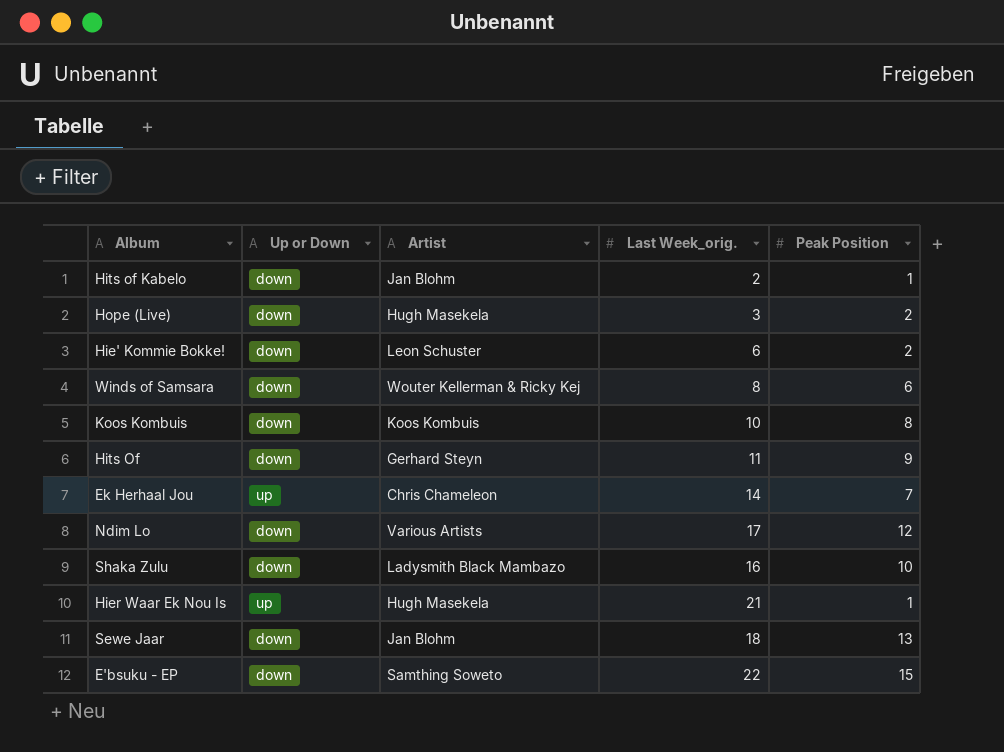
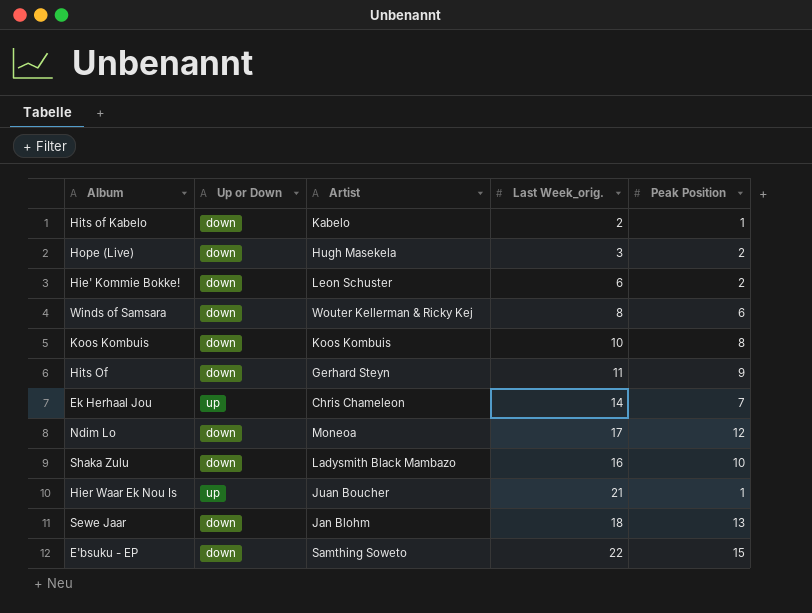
Hits of Kabelo | Artist: Jan Blohm -> Kabelo
Ndim Lo | Artist: Various Artists -> Moneoa
Hier Waar Ek Nou Is | Artist: Hugh Masekela -> Juan Boucher

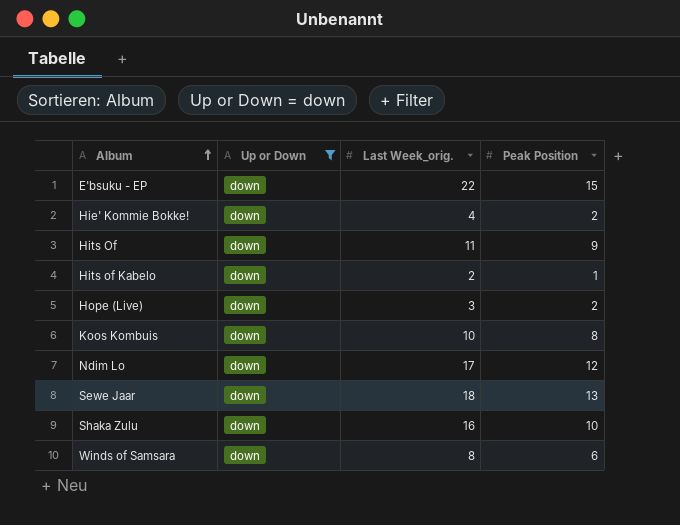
filter: none -> Up or Down = down
row order: none -> Album ascending
column Artist | position: 3 -> none
Hie' Kommie Bokke! | Last Week_orig.: 6 -> 4

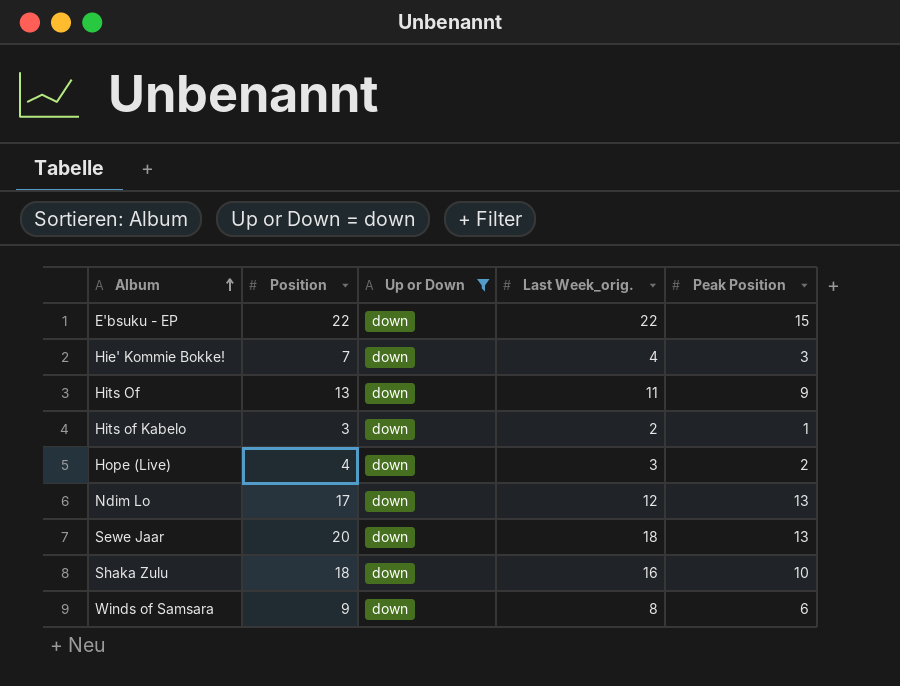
column Position | position: none -> 2
row Koos Kombuis: down | 10 | 8 -> none
Hie' Kommie Bokke! | Peak Position: 2 -> 3
Ndim Lo | Last Week_orig.: 17 -> 12
Ndim Lo | Peak Position: 12 -> 13

